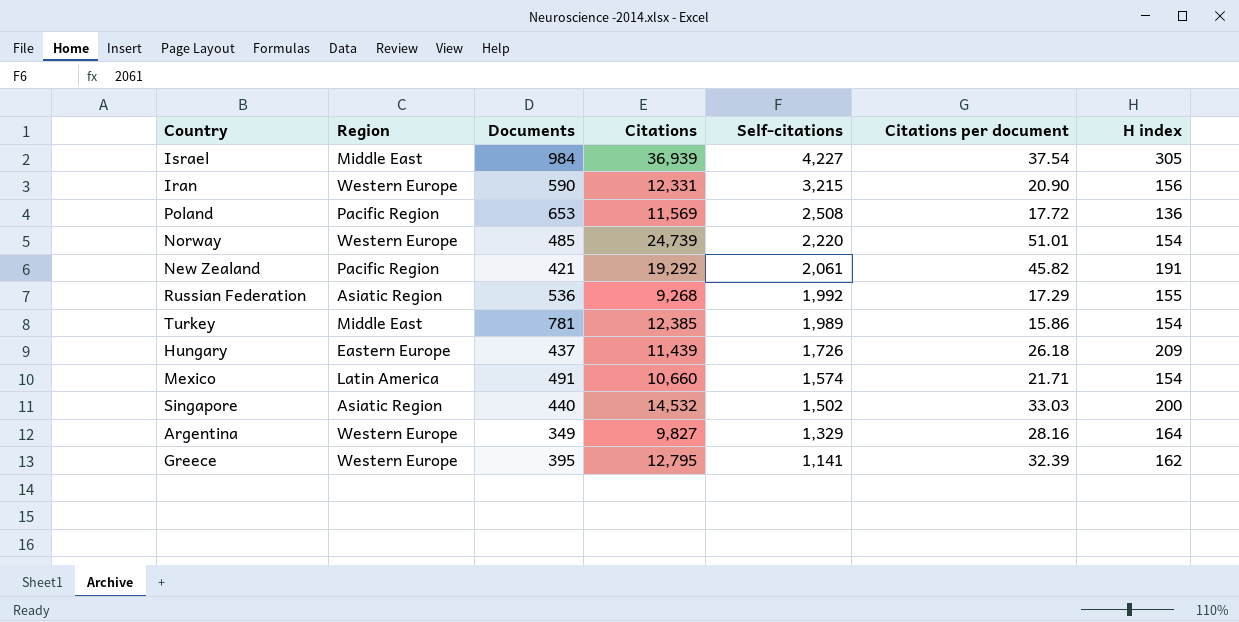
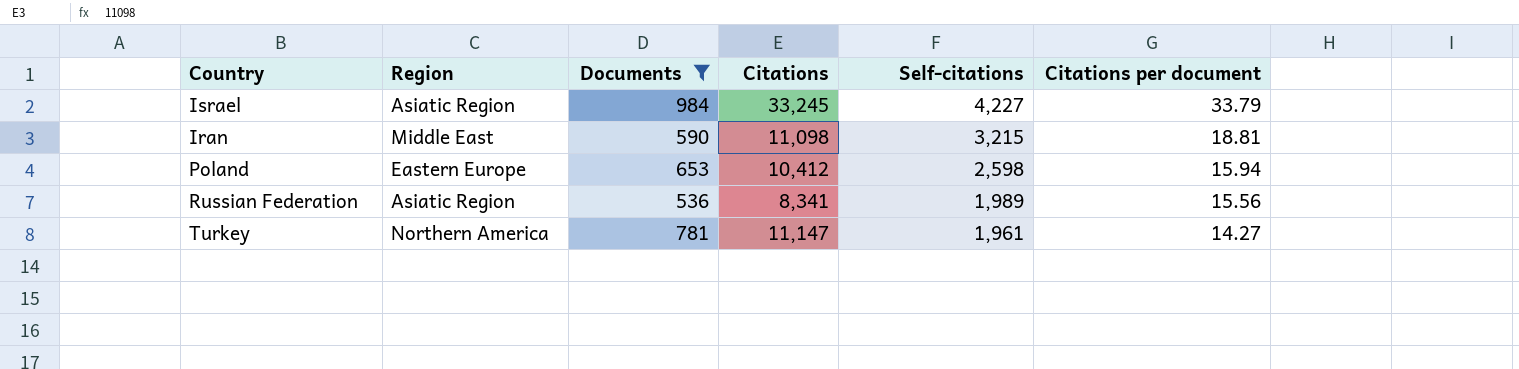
filter: none -> Documents >= 536
column H index | position: 7 -> none
Israel | Region: Middle East -> Asiatic Region
Israel | Citations: 36,939 -> 33,245
Israel | Citations per document: 37.54 -> 33.79
Iran | Region: Western Europe -> Middle East
Iran | Citations: 12,331 -> 11,098
Iran | Citations per document: 20.90 -> 18.81
Poland | Region: Pacific Region -> Eastern Europe
Poland | Citations: 11,569 -> 10,412
Poland | Self-citations: 2,508 -> 2,598
Poland | Citations per document: 17.72 -> 15.94
Russian Federation | Citations: 9,268 -> 8,341
Russian Federation | Self-citations: 1,992 -> 1,989
Russian Federation | Citations per document: 17.29 -> 15.56
Turkey | Region: Middle East -> Northern America
Turkey | Citations: 12,385 -> 11,147
Turkey | Self-citations: 1,989 -> 1,961
Turkey | Citations per document: 15.86 -> 14.27

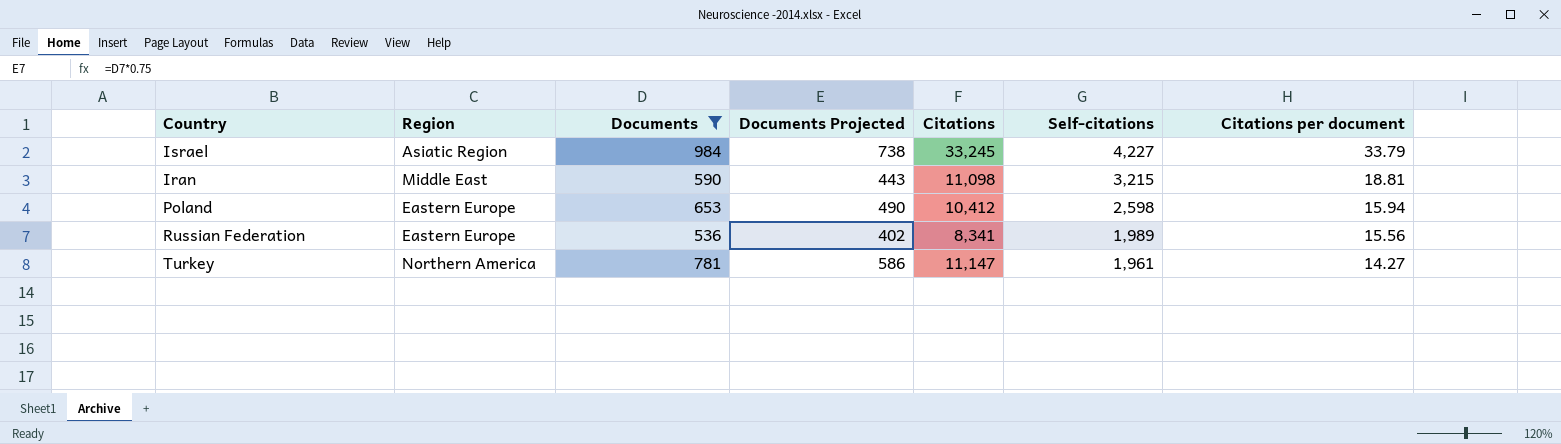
column Documents Projected | formula: none -> [Documents] * 0.75
Russian Federation | Region: Asiatic Region -> Eastern Europe

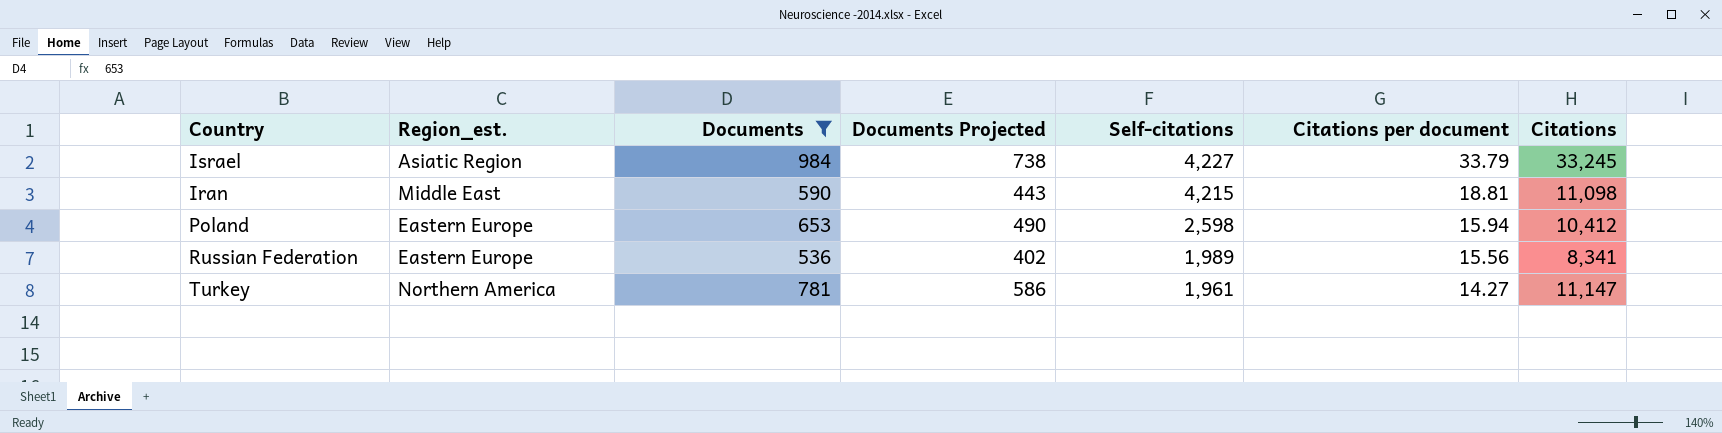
column name: Region -> Region_est.
column Citations | position: 5 -> 7
Iran | Self-citations: 3,215 -> 4,215

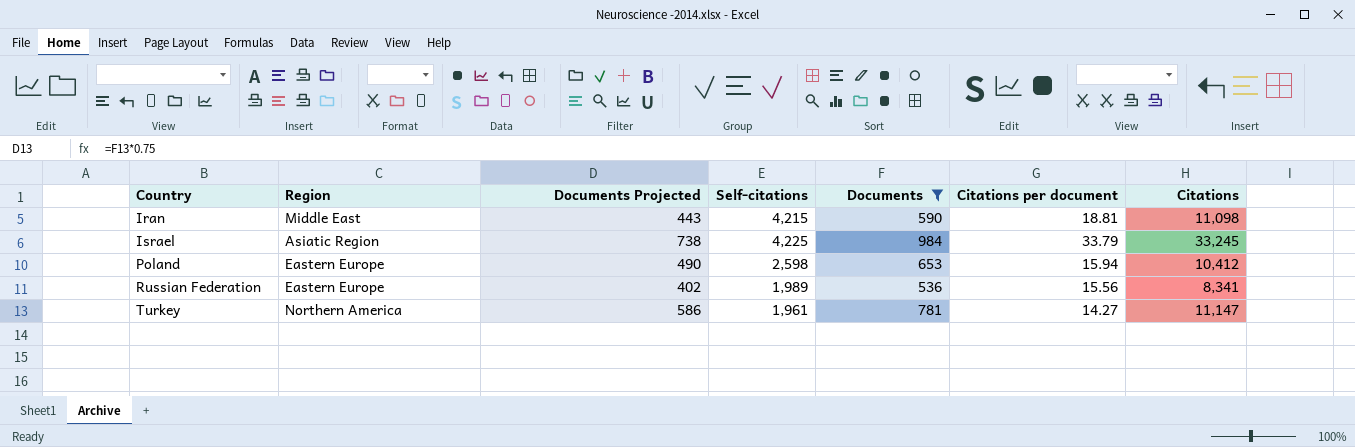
row order: Self-citations descending -> Country ascending
column name: Region_est. -> Region
column Documents | position: 3 -> 5
Israel | Self-citations: 4,227 -> 4,225

